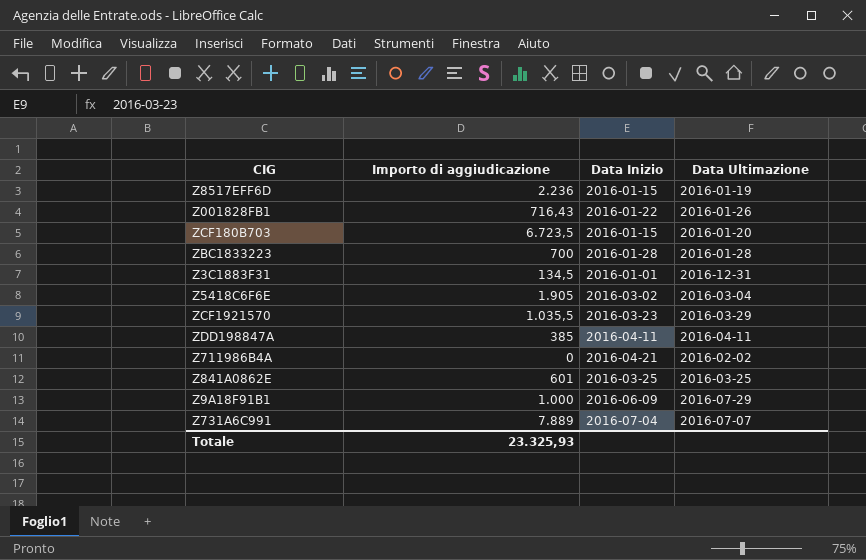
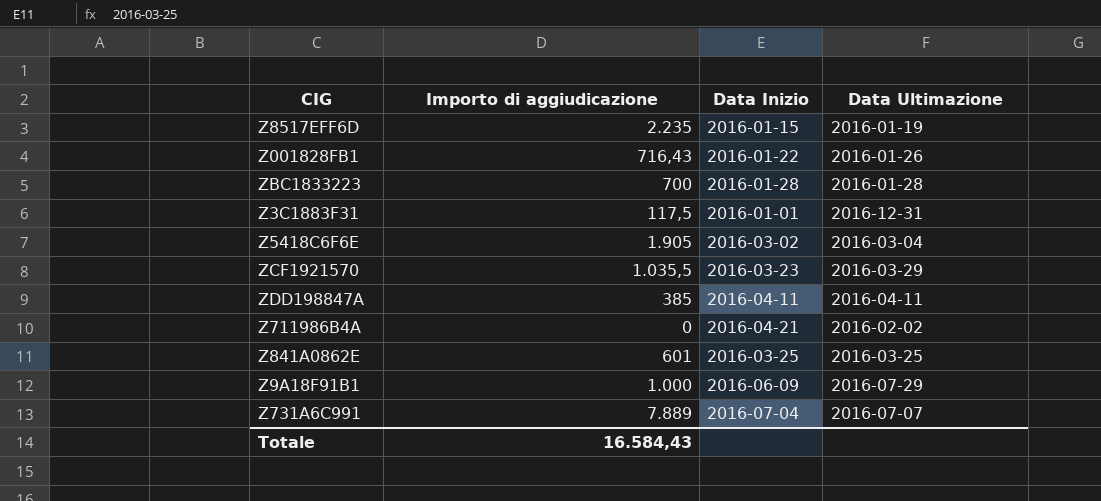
row ZCF180B703: 6.723,5 | 2016-01-15 | 2016-01-20 -> none
Z8517EFF6D | Importo di aggiudicazione: 2.236 -> 2.235
Z3C1883F31 | Importo di aggiudicazione: 134,5 -> 117,5
Totale | Importo di aggiudicazione: 23.325,93 -> 16.584,43

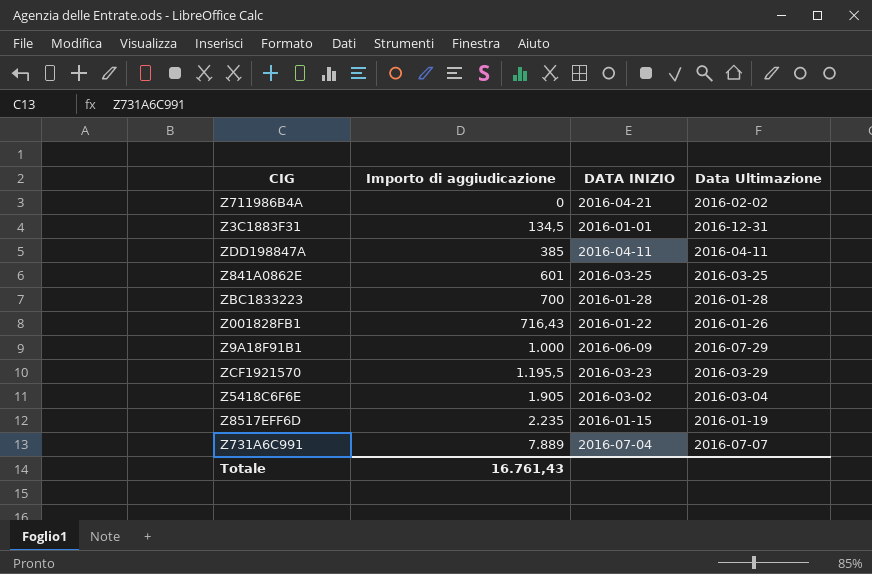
row order: none -> Importo di aggiudicazione ascending
column name: Data Inizio -> DATA INIZIO
Z3C1883F31 | Importo di aggiudicazione: 117,5 -> 134,5
ZCF1921570 | Importo di aggiudicazione: 1.035,5 -> 1.195,5
Totale | Importo di aggiudicazione: 16.584,43 -> 16.761,43

